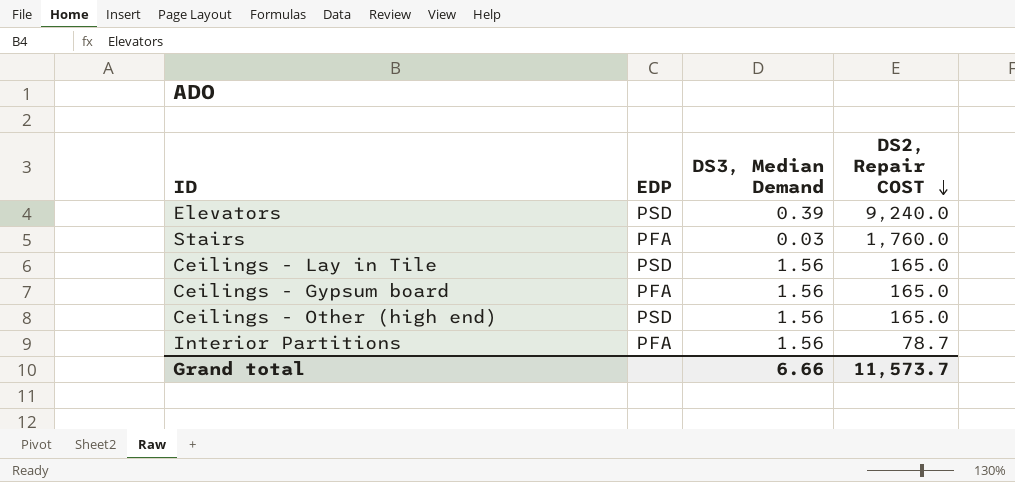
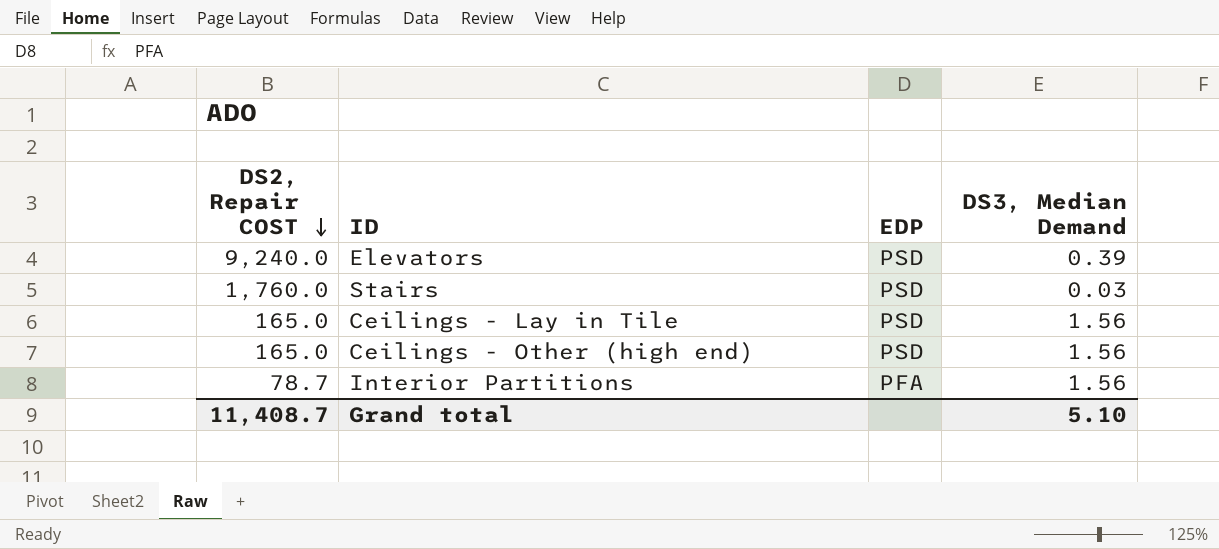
column DS2, Repair COST | position: 4 -> 1
row Ceilings - Gypsum board: PFA | 1.56 | 165.0 -> none
Stairs | EDP: PFA -> PSD
Grand total | DS2, Repair COST: 11,573.7 -> 11,408.7
Grand total | DS3, Median Demand: 6.66 -> 5.10

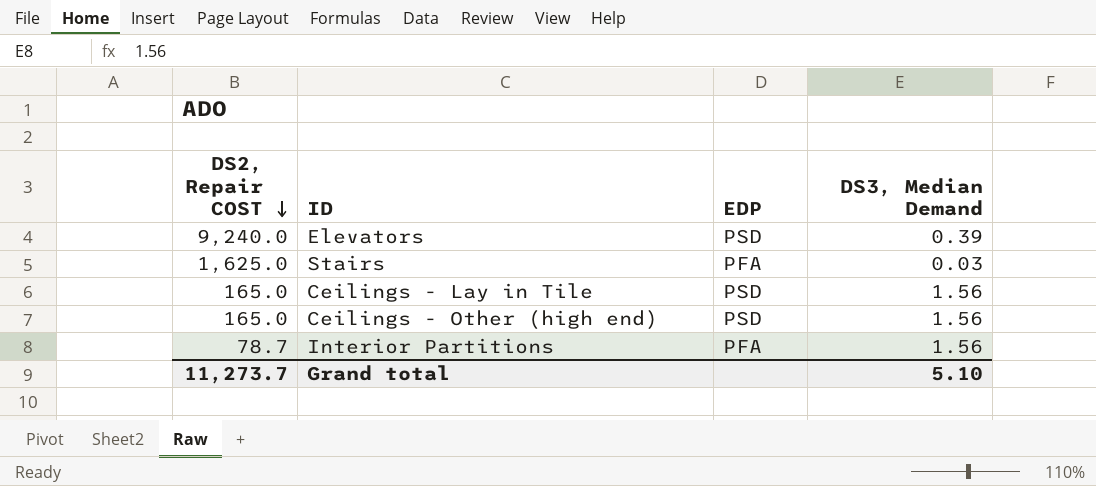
Stairs | DS2, Repair COST: 1,760.0 -> 1,625.0
Stairs | EDP: PSD -> PFA
Grand total | DS2, Repair COST: 11,408.7 -> 11,273.7

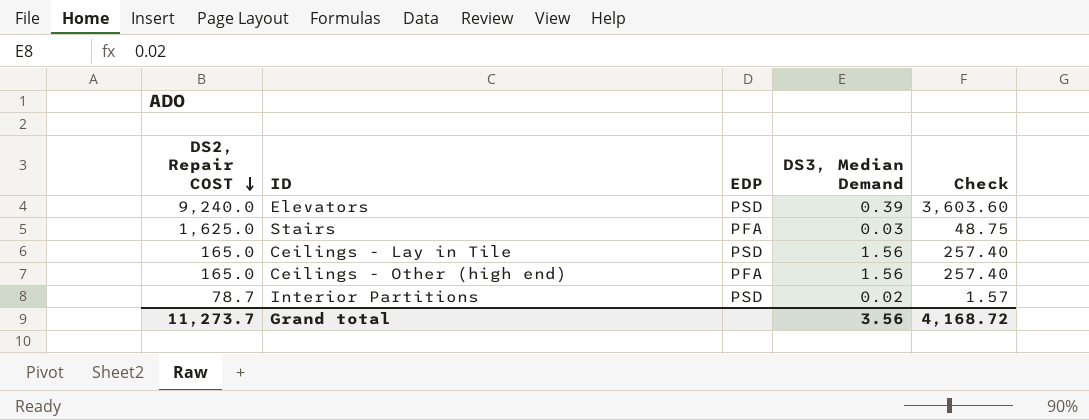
column Check | formula: none -> [DS2, Repair COST] * [DS3, Median Demand]
Ceilings - Other (high end) | EDP: PSD -> PFA
Interior Partitions | EDP: PFA -> PSD
Interior Partitions | DS3, Median Demand: 1.56 -> 0.02
Grand total | DS3, Median Demand: 5.10 -> 3.56

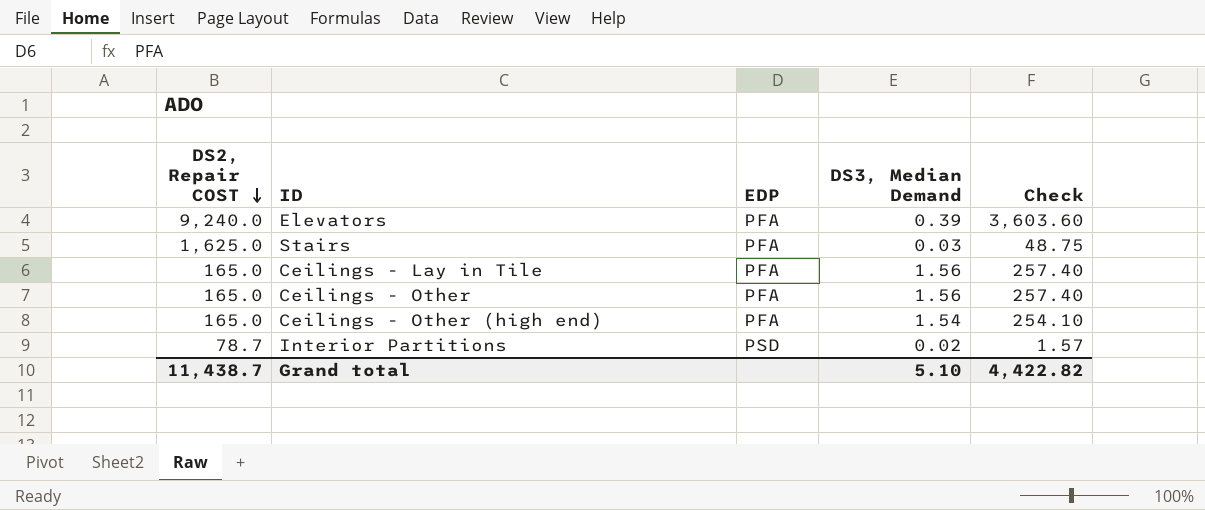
Elevators | EDP: PSD -> PFA
Ceilings - Lay in Tile | EDP: PSD -> PFA
row Ceilings - Other: none -> 165.0 | PFA | 1.56 | 257.40
Ceilings - Other (high end) | DS3, Median Demand: 1.56 -> 1.54
Ceilings - Other (high end) | Check: 257.40 -> 254.10
Grand total | DS2, Repair COST: 11,273.7 -> 11,438.7
Grand total | DS3, Median Demand: 3.56 -> 5.10
Grand total | Check: 4,168.72 -> 4,422.82

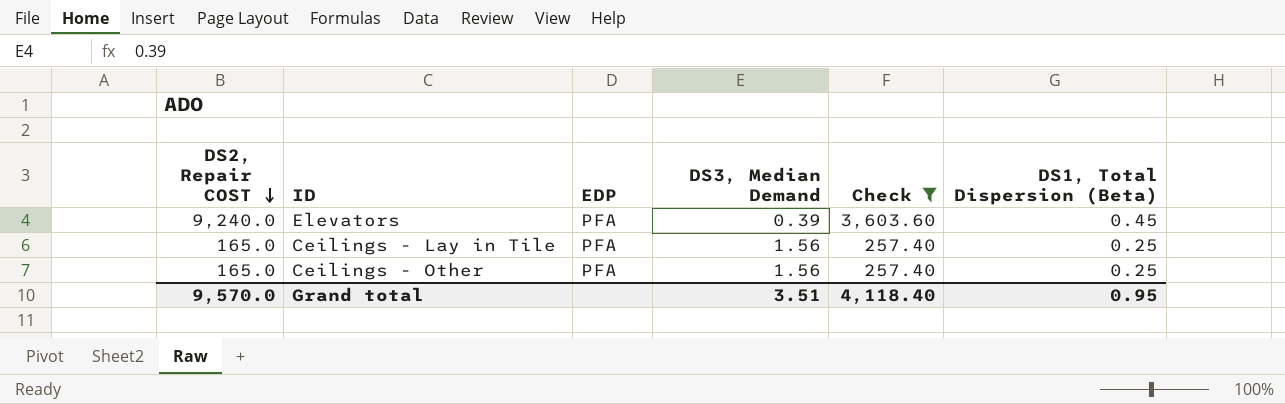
filter: none -> Check >= 257.40
column DS1, Total Dispersion (Beta) | position: none -> 6
Grand total | DS2, Repair COST: 11,438.7 -> 9,570.0
Grand total | DS3, Median Demand: 5.10 -> 3.51
Grand total | Check: 4,422.82 -> 4,118.40

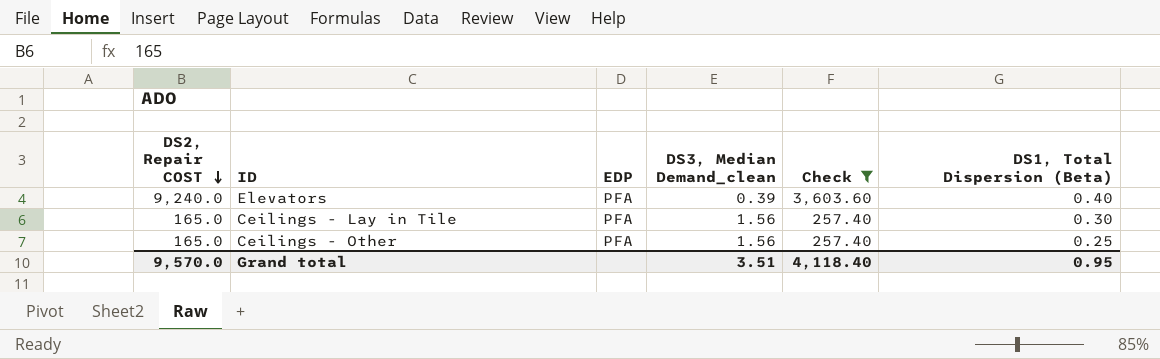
column name: DS3, Median Demand -> DS3, Median Demand_clean
Elevators | DS1, Total Dispersion (Beta): 0.45 -> 0.40
Ceilings - Lay in Tile | DS1, Total Dispersion (Beta): 0.25 -> 0.30

